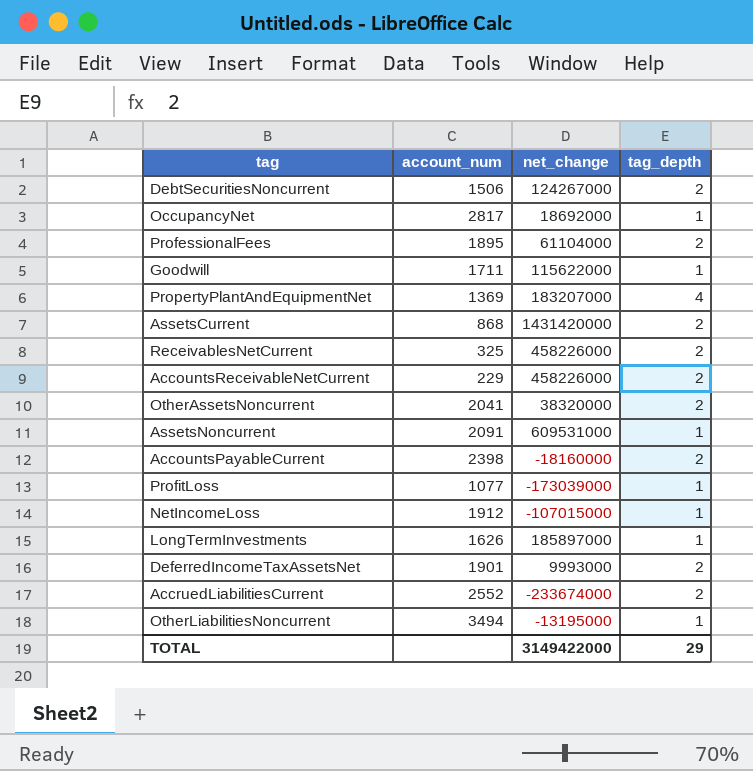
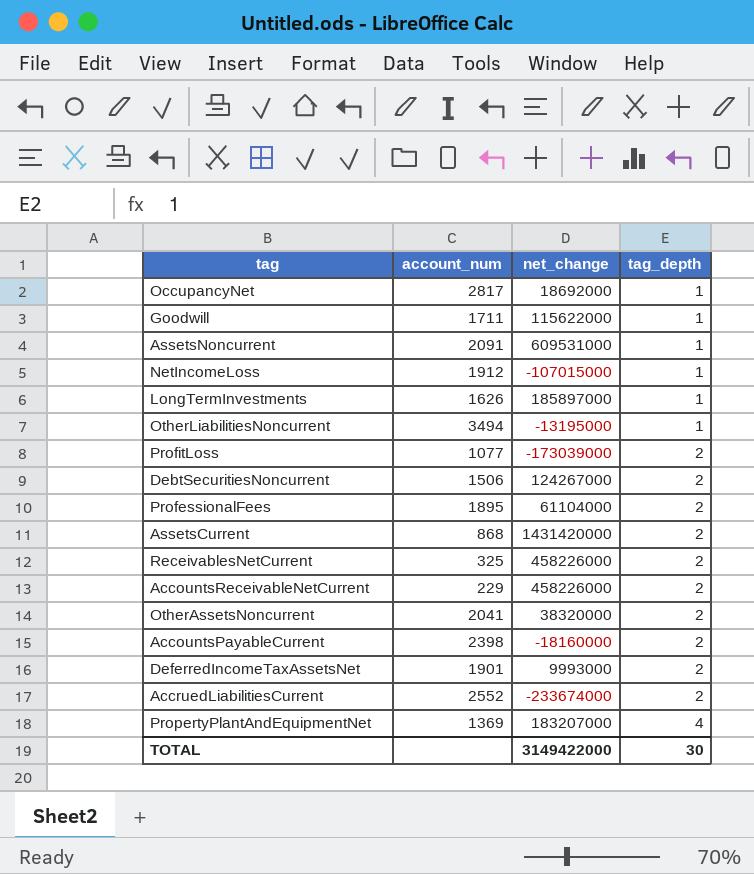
row order: none -> tag_depth ascending
ProfitLoss | tag_depth: 1 -> 2
TOTAL | tag_depth: 29 -> 30

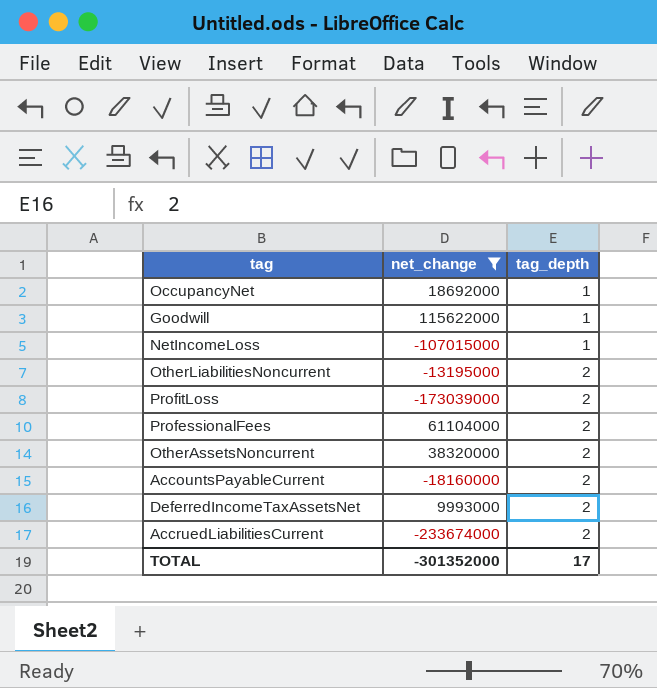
filter: none -> net_change <= 115622000
column account_num | position: 2 -> none
OtherLiabilitiesNoncurrent | tag_depth: 1 -> 2
TOTAL | net_change: 3149422000 -> -301352000
TOTAL | tag_depth: 30 -> 17

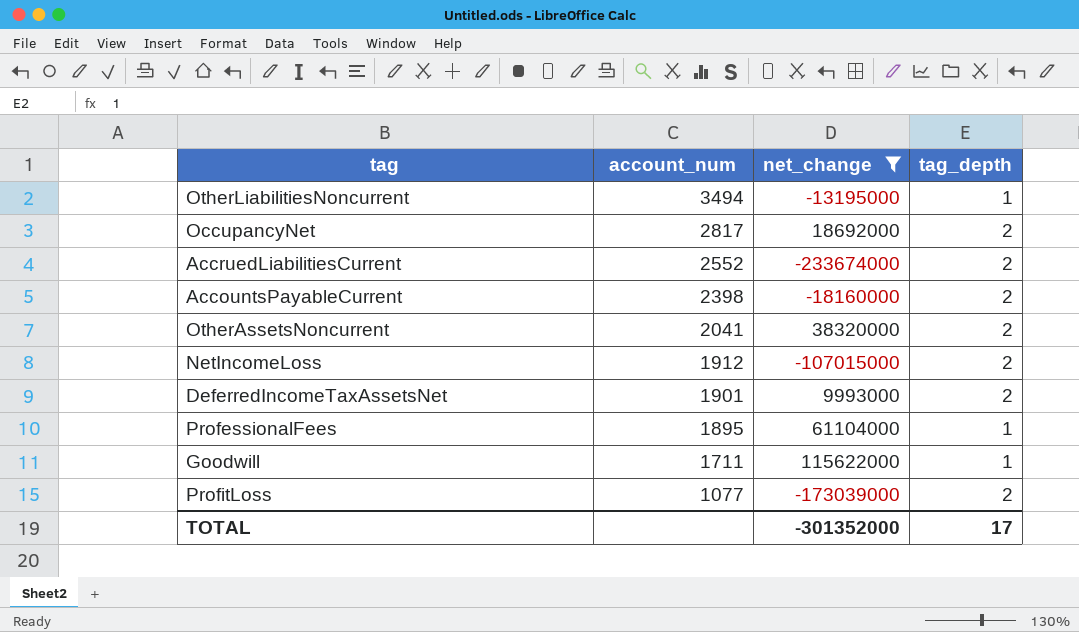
row order: tag_depth ascending -> account_num descending
column account_num | position: none -> 2
OtherLiabilitiesNoncurrent | tag_depth: 2 -> 1
OccupancyNet | tag_depth: 1 -> 2
NetIncomeLoss | tag_depth: 1 -> 2
ProfessionalFees | tag_depth: 2 -> 1

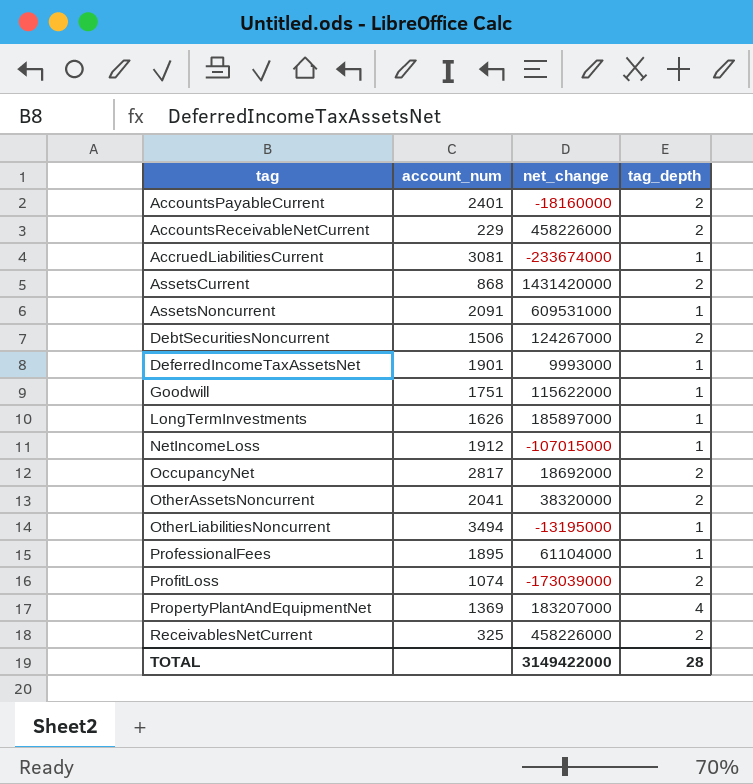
filter: net_change <= 115622000 -> none
row order: account_num descending -> tag ascending
AccountsPayableCurrent | account_num: 2398 -> 2401
AccruedLiabilitiesCurrent | account_num: 2552 -> 3081
AccruedLiabilitiesCurrent | tag_depth: 2 -> 1
DeferredIncomeTaxAssetsNet | tag_depth: 2 -> 1
Goodwill | account_num: 1711 -> 1751
NetIncomeLoss | tag_depth: 2 -> 1
ProfitLoss | account_num: 1077 -> 1074
TOTAL | net_change: -301352000 -> 3149422000
TOTAL | tag_depth: 17 -> 28

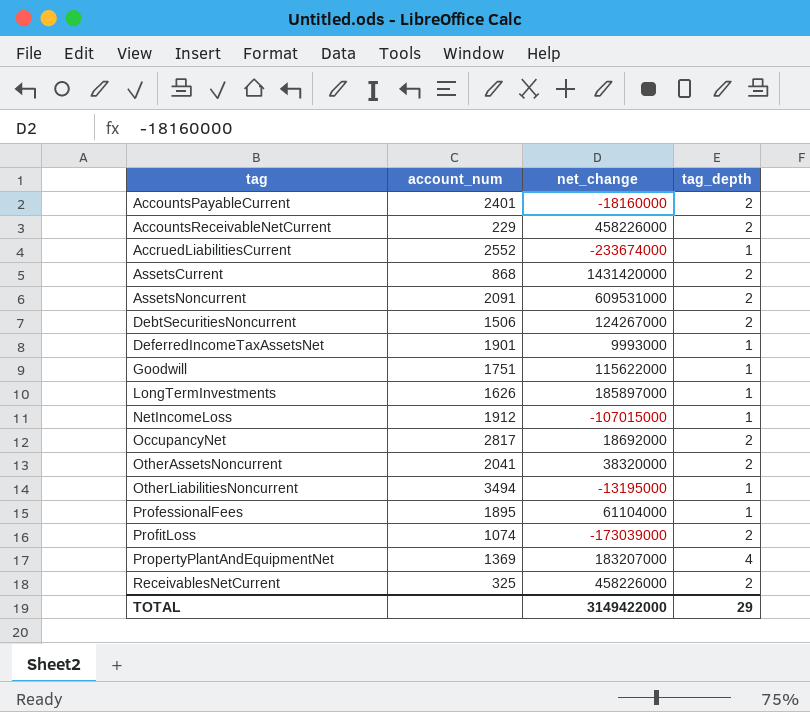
AccruedLiabilitiesCurrent | account_num: 3081 -> 2552
AssetsNoncurrent | tag_depth: 1 -> 2
TOTAL | tag_depth: 28 -> 29

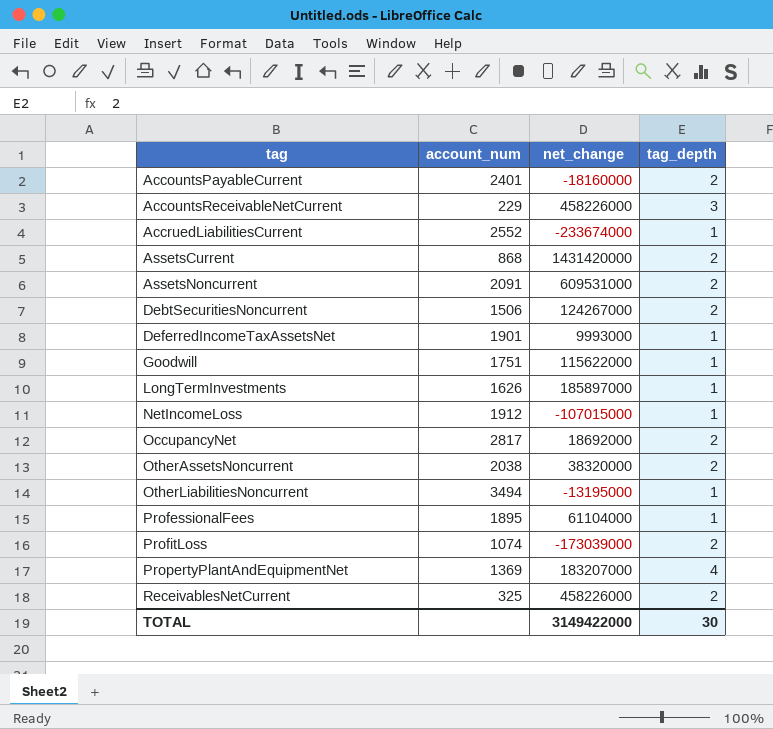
AccountsReceivableNetCurrent | tag_depth: 2 -> 3
OtherAssetsNoncurrent | account_num: 2041 -> 2038
TOTAL | tag_depth: 29 -> 30

